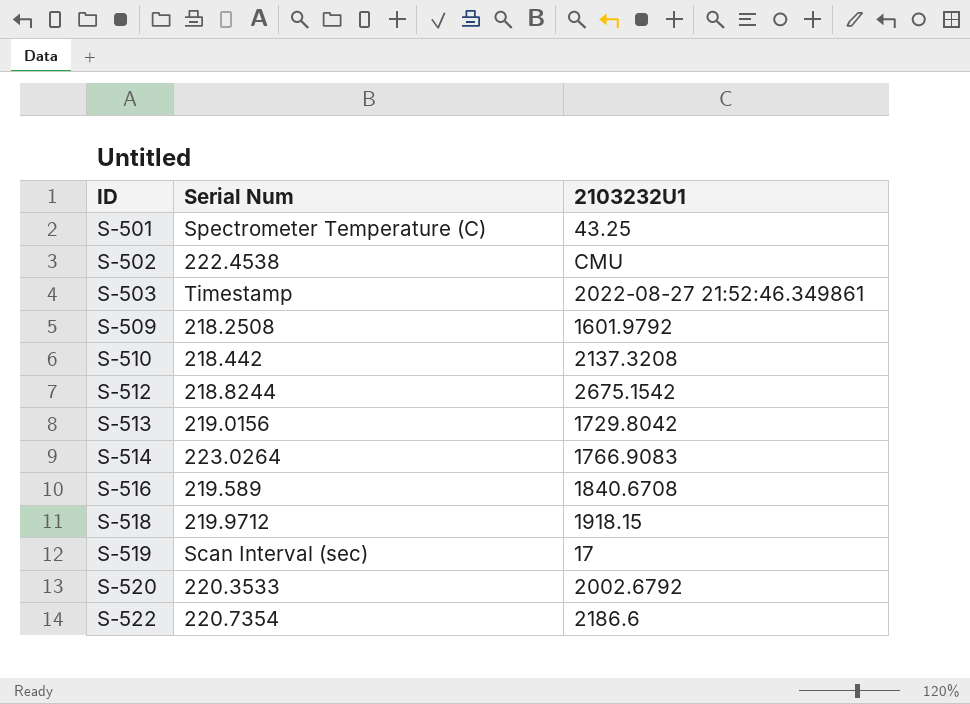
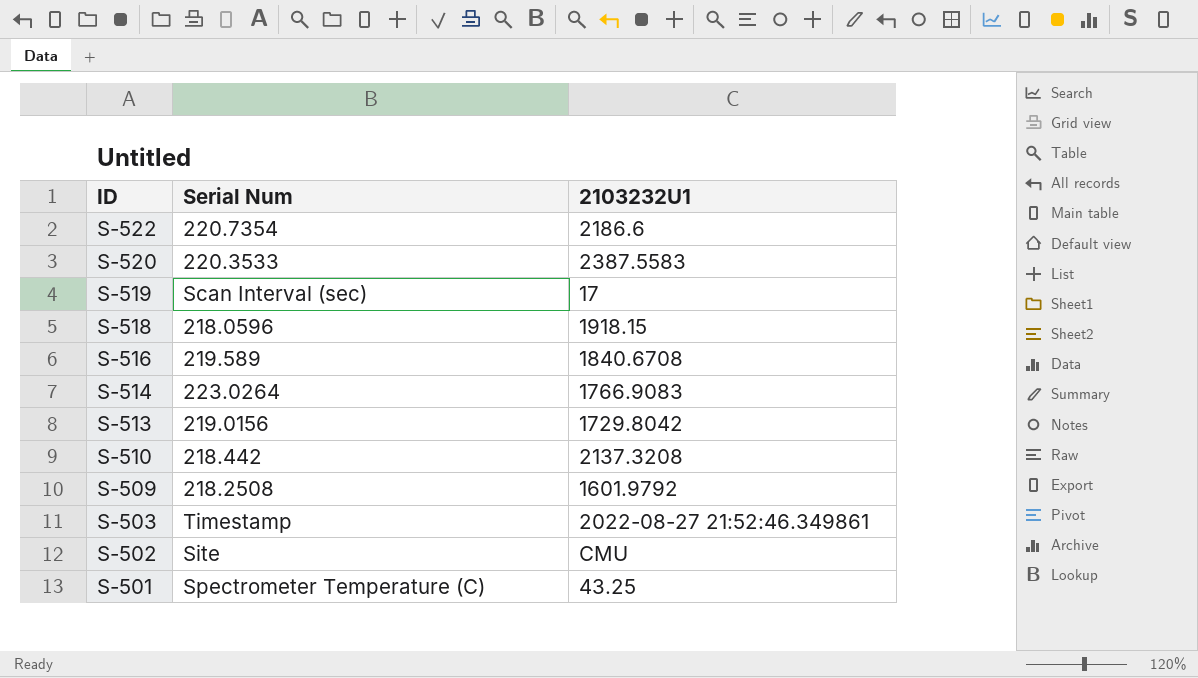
row order: ID ascending -> ID descending
row S-512: 218.8244 | 2675.1542 -> none
S-520 | 2103232U1: 2002.6792 -> 2387.5583
S-518 | Serial Num: 219.9712 -> 218.0596
S-502 | Serial Num: 222.4538 -> Site

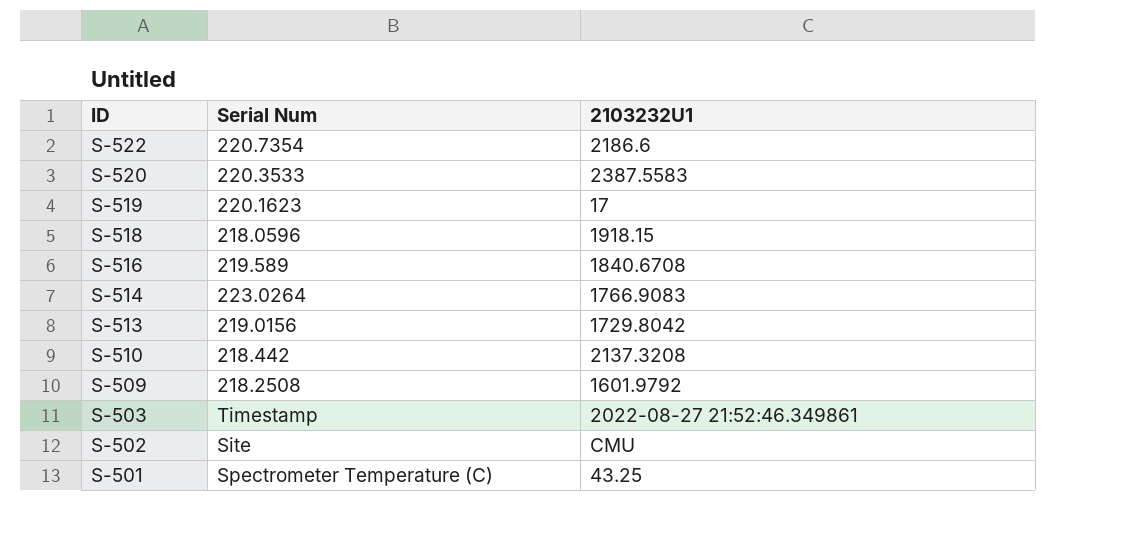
S-519 | Serial Num: Scan Interval (sec) -> 220.1623

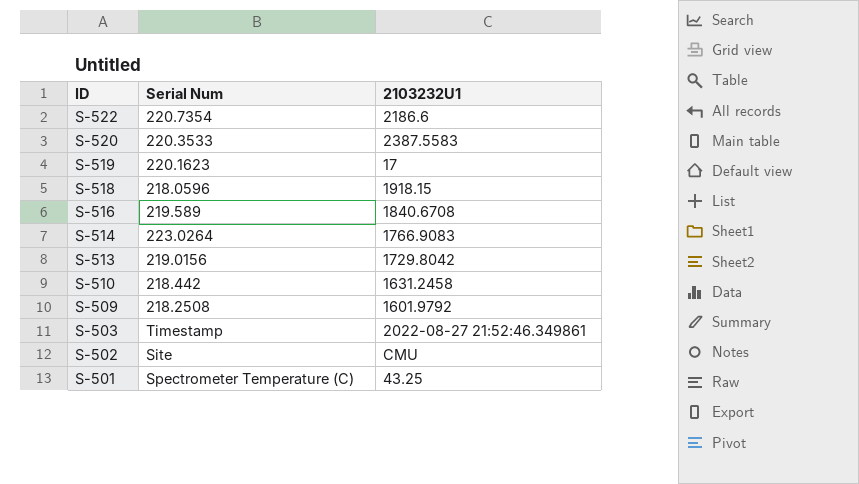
S-510 | 2103232U1: 2137.3208 -> 1631.2458

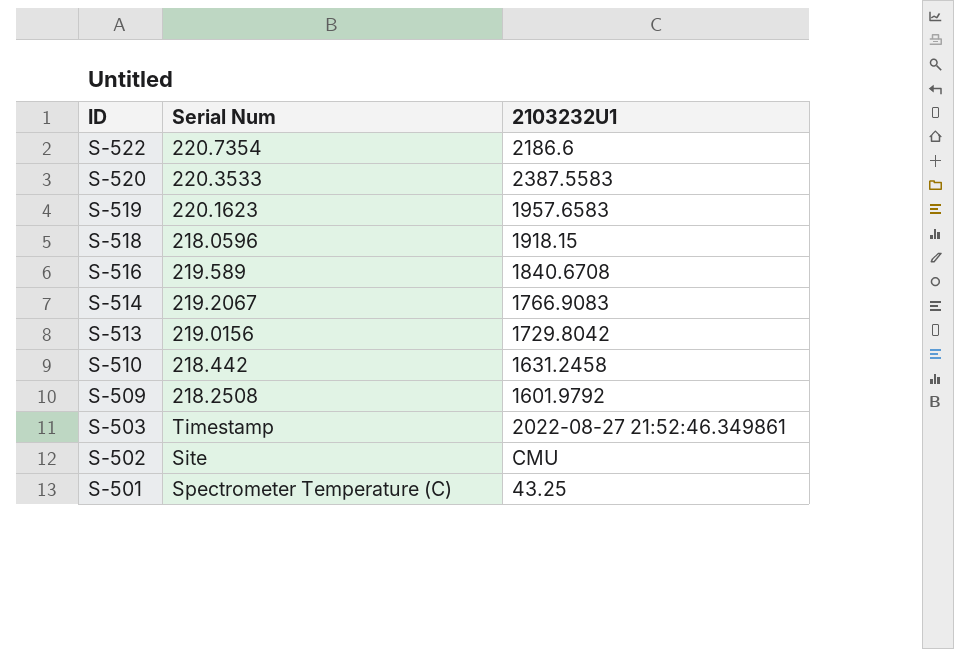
S-519 | 2103232U1: 17 -> 1957.6583
S-514 | Serial Num: 223.0264 -> 219.2067

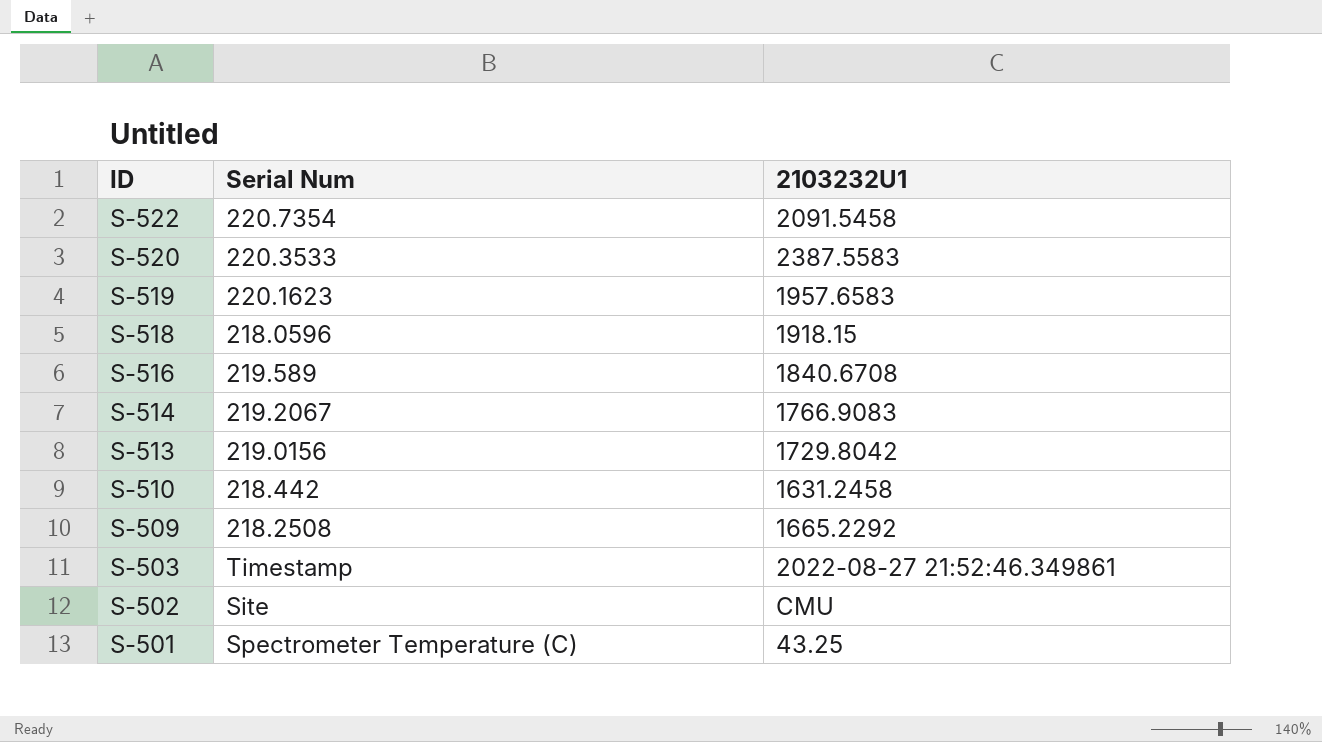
S-522 | 2103232U1: 2186.6 -> 2091.5458
S-509 | 2103232U1: 1601.9792 -> 1665.2292

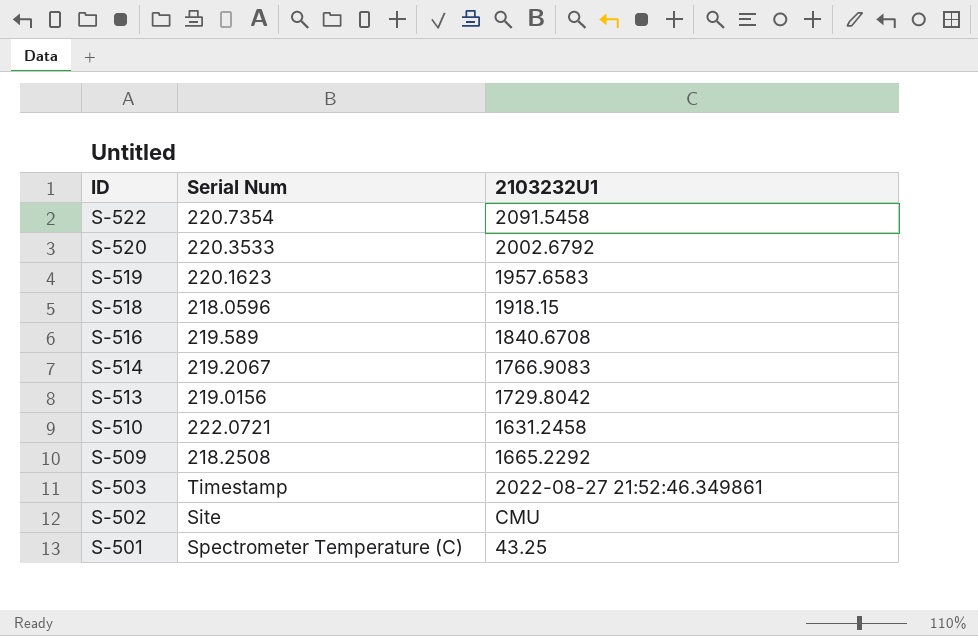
S-520 | 2103232U1: 2387.5583 -> 2002.6792
S-510 | Serial Num: 218.442 -> 222.0721

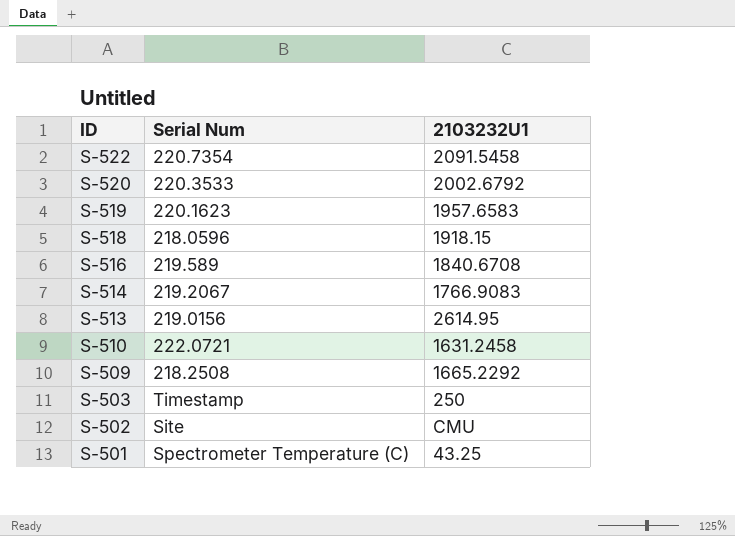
S-513 | 2103232U1: 1729.8042 -> 2614.95
S-503 | 2103232U1: 2022-08-27 21:52:46.349861 -> 250

